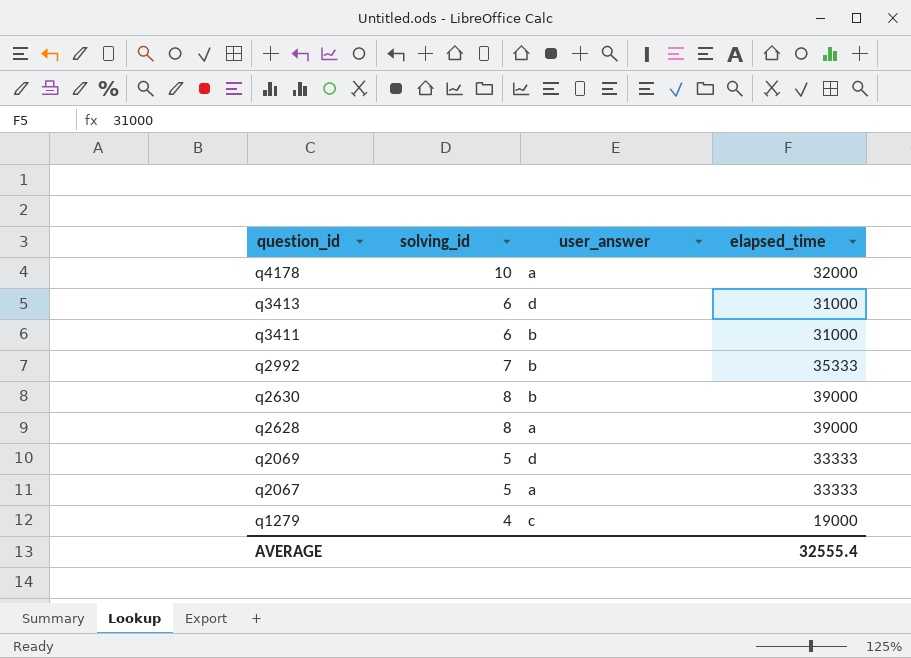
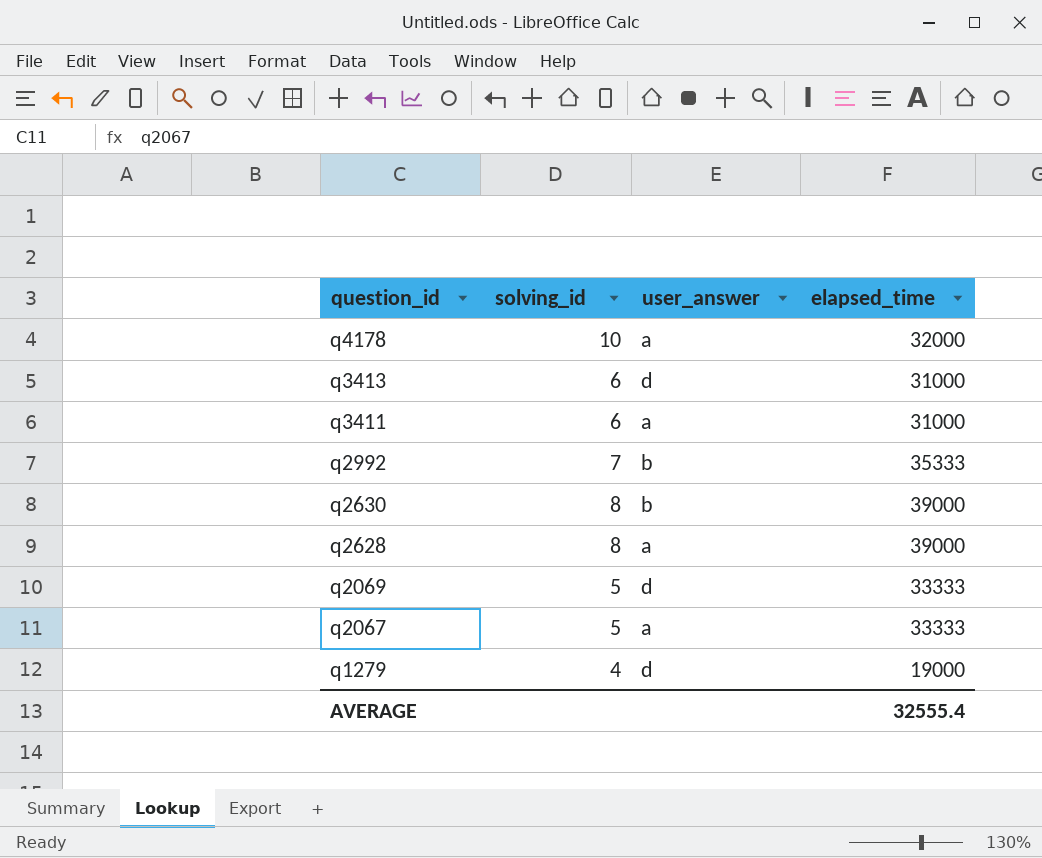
q3411 | user_answer: b -> a
q1279 | user_answer: c -> d

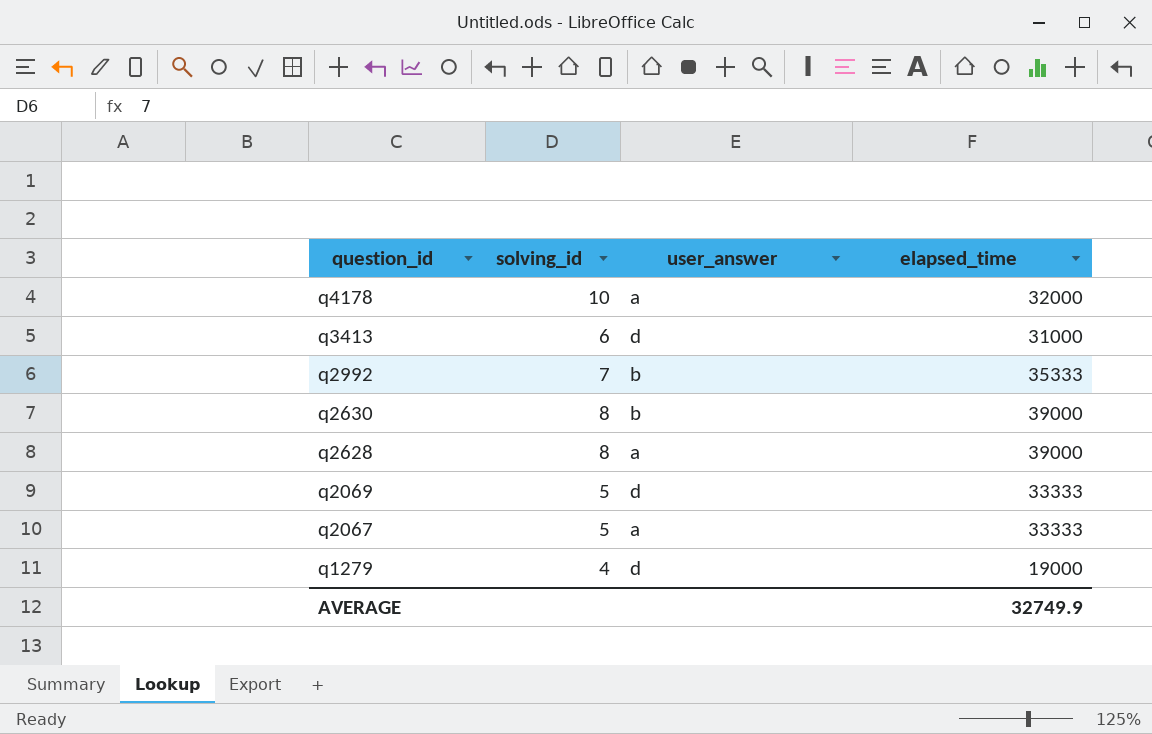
row q3411: 6 | a | 31000 -> none
AVERAGE | elapsed_time: 32555.4 -> 32749.9

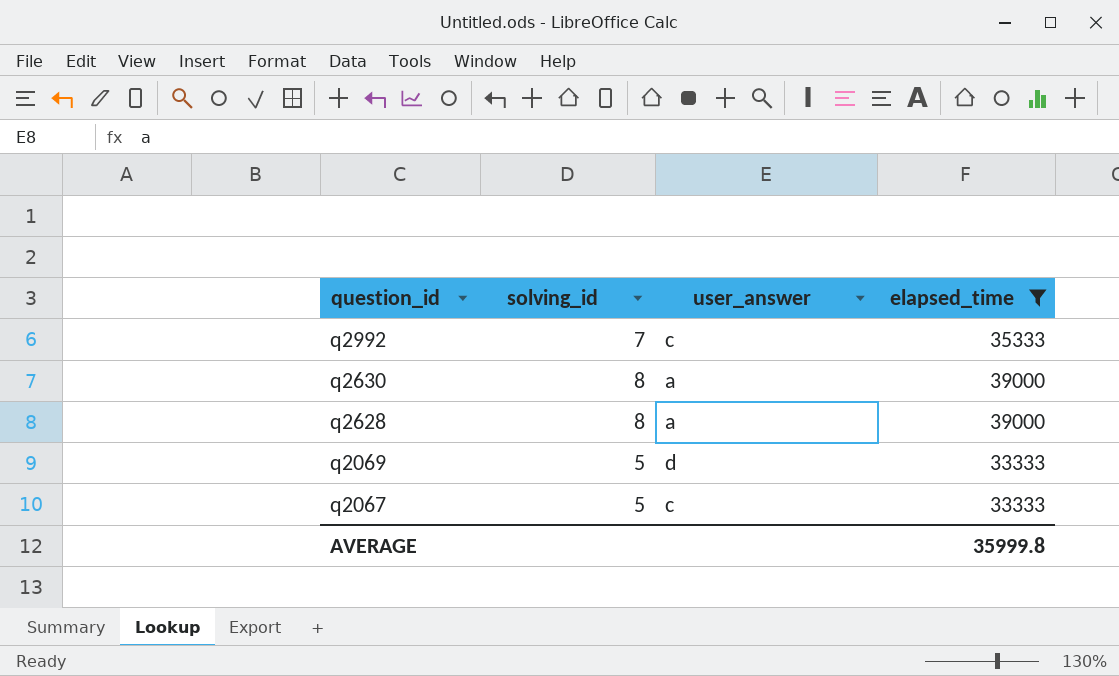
filter: none -> elapsed_time >= 33333
q2992 | user_answer: b -> c
q2630 | user_answer: b -> a
q2067 | user_answer: a -> c
AVERAGE | elapsed_time: 32749.9 -> 35999.8

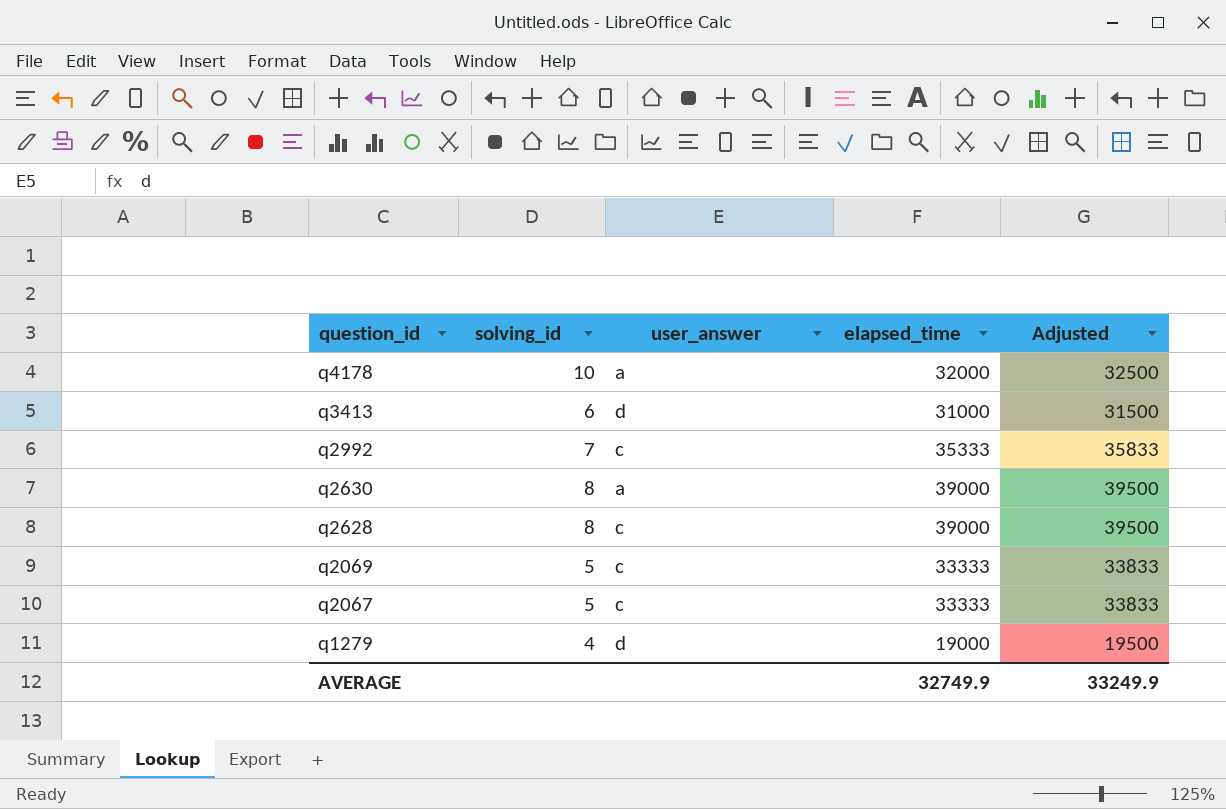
filter: elapsed_time >= 33333 -> none
column Adjusted | formula: none -> [elapsed_time] + 500
q2628 | user_answer: a -> c
q2069 | user_answer: d -> c
AVERAGE | elapsed_time: 35999.8 -> 32749.9

